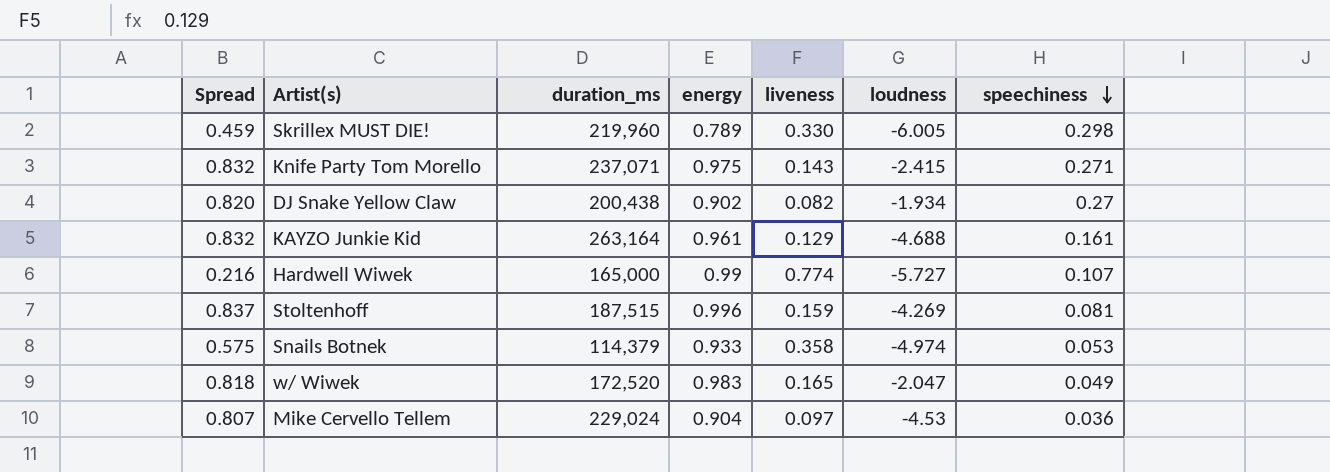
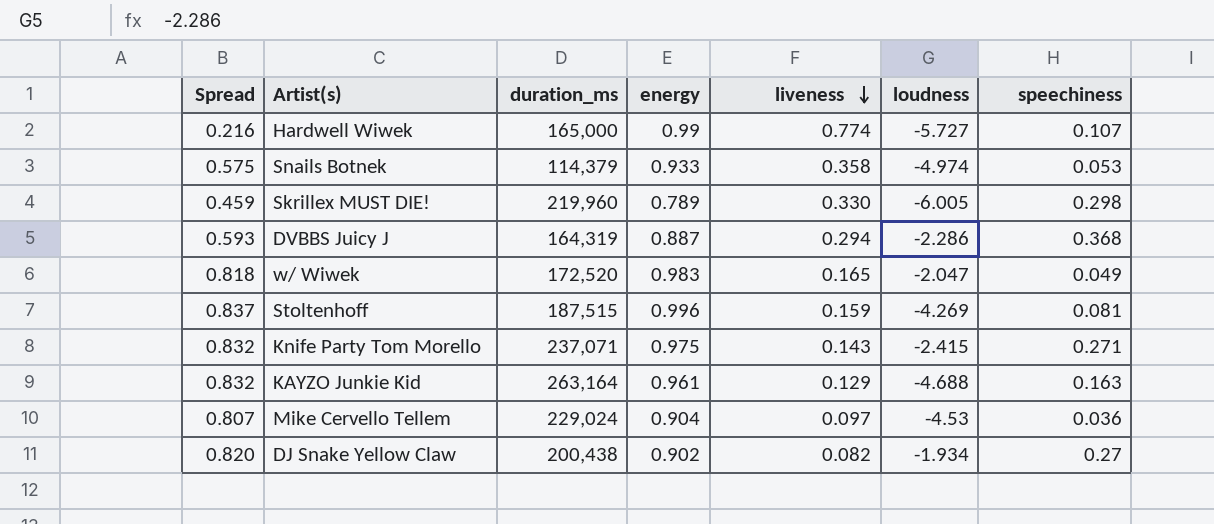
row order: speechiness descending -> liveness descending
row DVBBS Juicy J: none -> 0.593 | 164,319 | 0.887 | 0.294 | -2.286 | 0.368
KAYZO Junkie Kid | speechiness: 0.161 -> 0.163

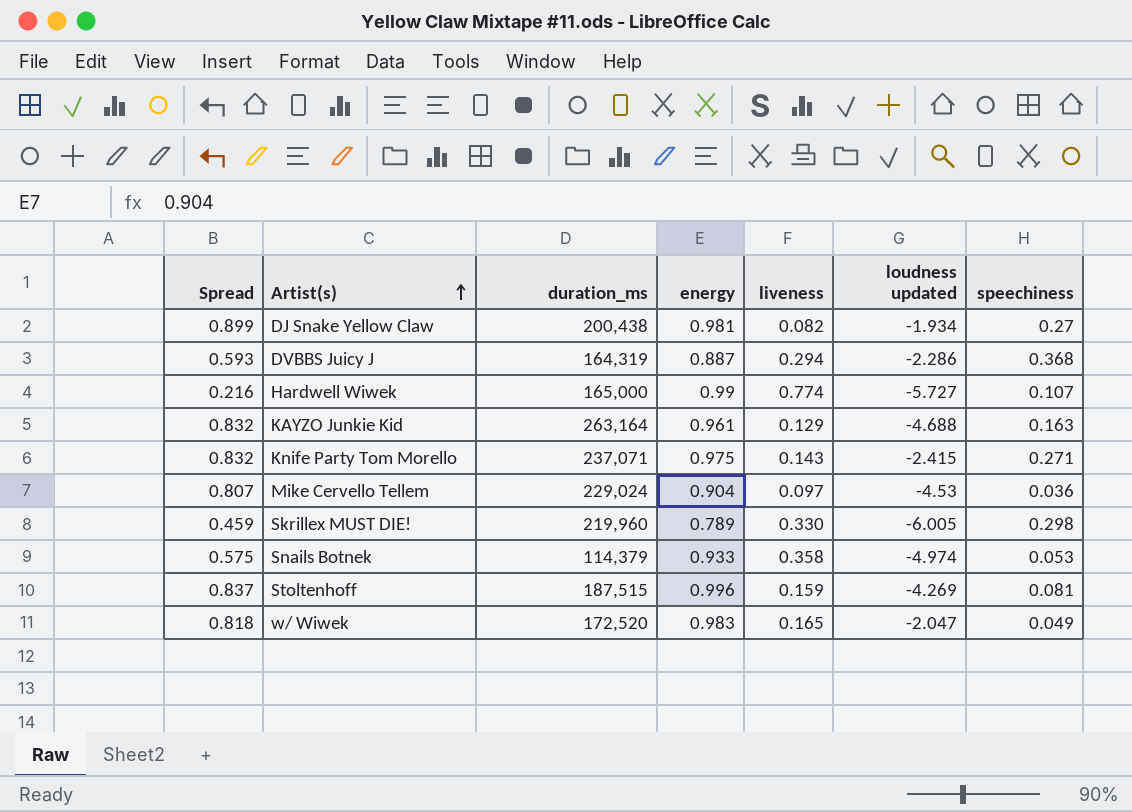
row order: liveness descending -> Artist(s) ascending
column name: loudness -> loudness updated
DJ Snake Yellow Claw | Spread: 0.820 -> 0.899
DJ Snake Yellow Claw | energy: 0.902 -> 0.981

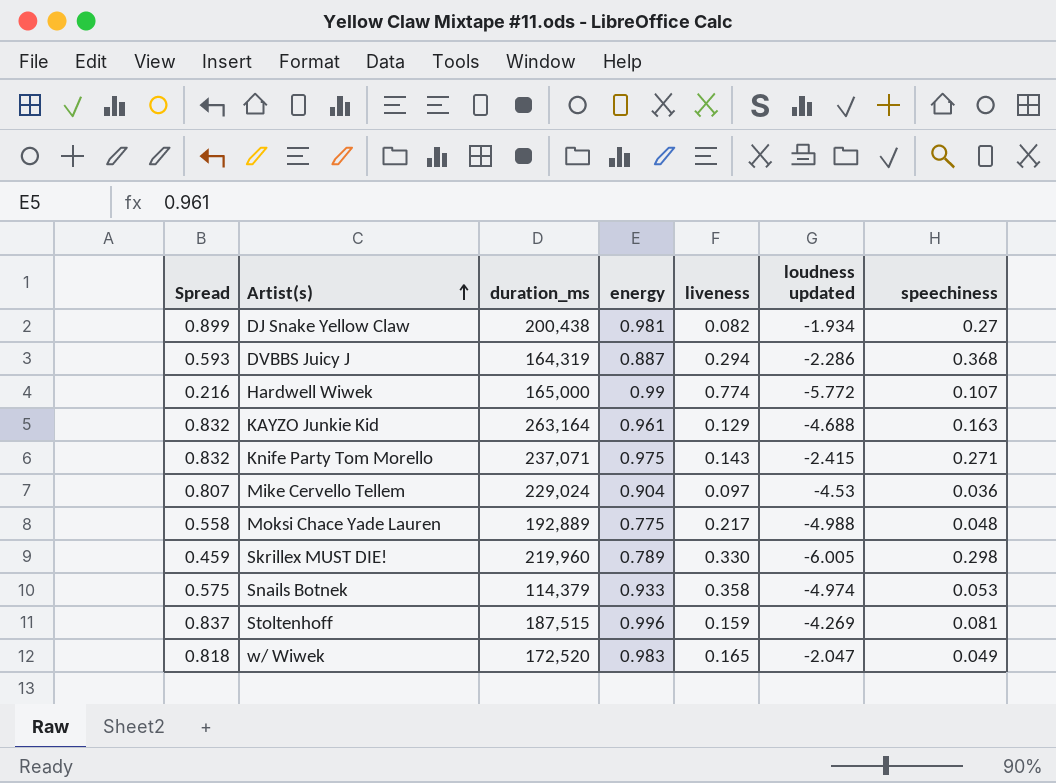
Hardwell Wiwek | loudness updated: -5.727 -> -5.772
row Moksi Chace Yade Lauren: none -> 0.558 | 192,889 | 0.775 | 0.217 | -4.988 | 0.048

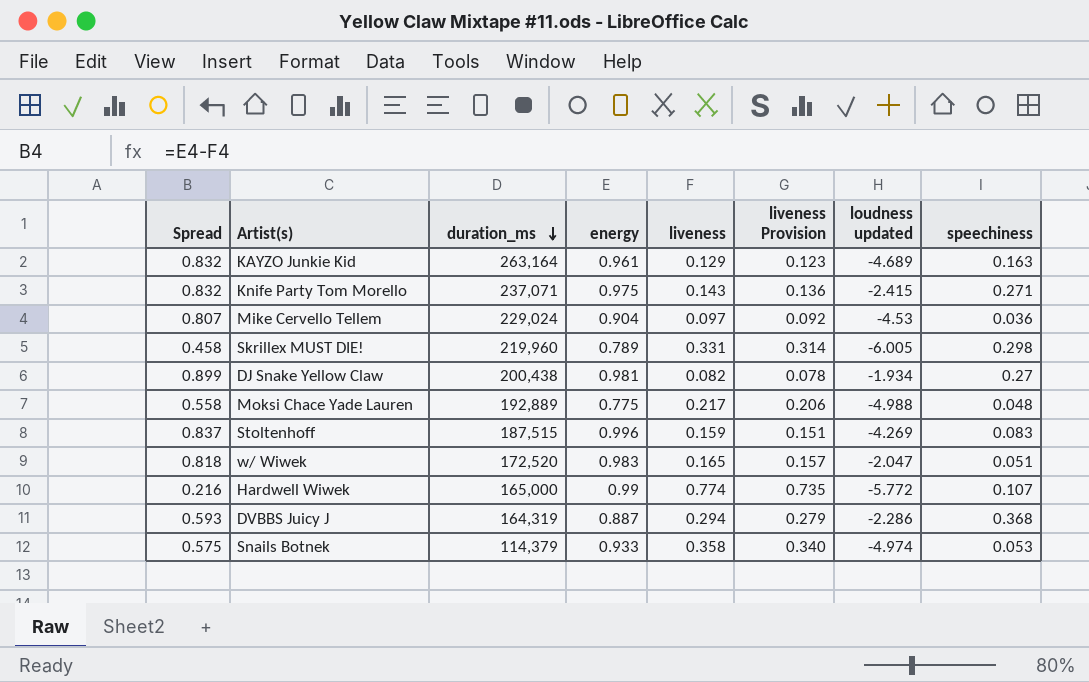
row order: Artist(s) ascending -> duration_ms descending
column liveness Provision | formula: none -> [liveness] * 0.95
KAYZO Junkie Kid | loudness updated: -4.688 -> -4.689
Skrillex MUST DIE! | Spread: 0.459 -> 0.458
Skrillex MUST DIE! | liveness: 0.330 -> 0.331
Stoltenhoff | speechiness: 0.081 -> 0.083
w/ Wiwek | speechiness: 0.049 -> 0.051

